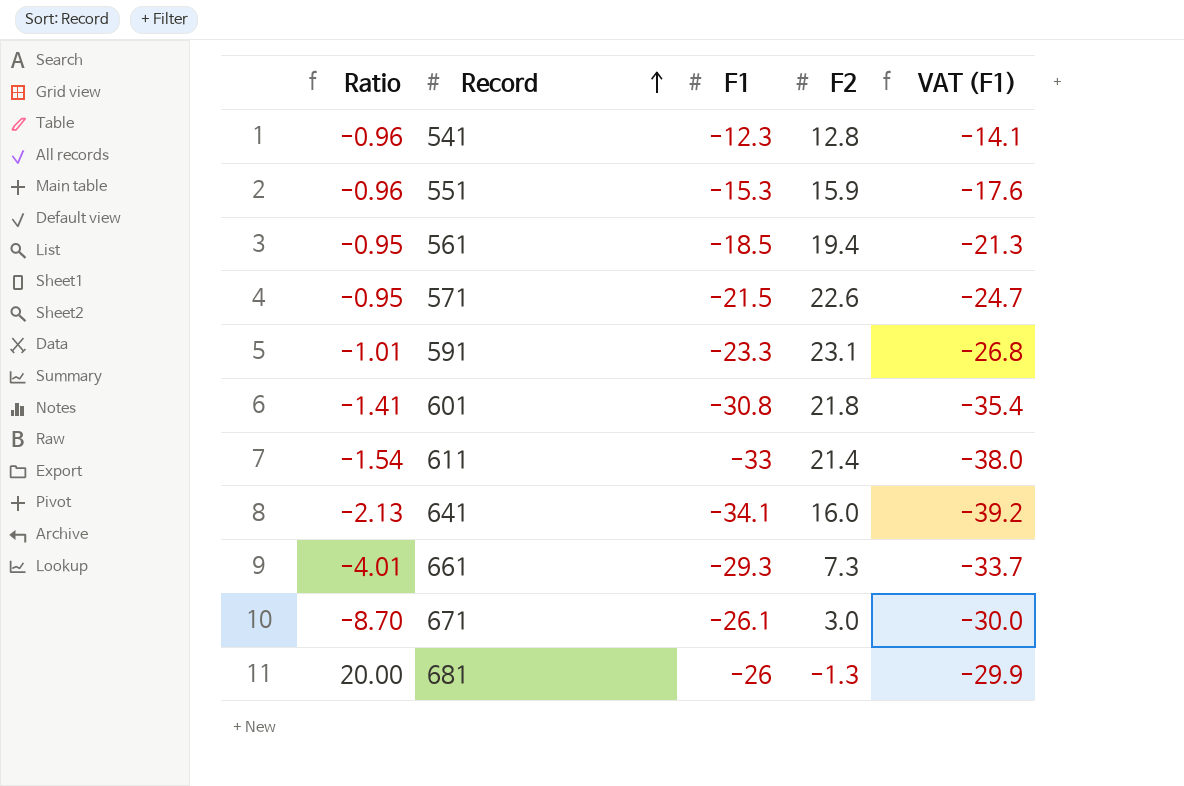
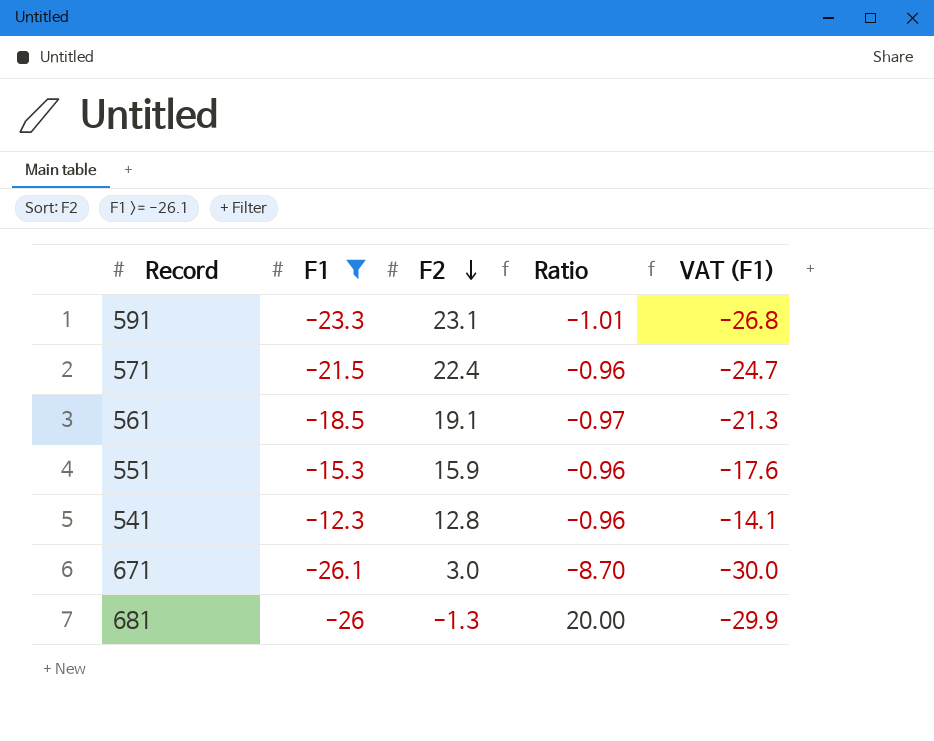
filter: none -> F1 >= -26.1
row order: Record ascending -> F2 descending
column Ratio | position: 1 -> 4
571 | F2: 22.6 -> 22.4
571 | Ratio: -0.95 -> -0.96
561 | F2: 19.4 -> 19.1
561 | Ratio: -0.95 -> -0.97

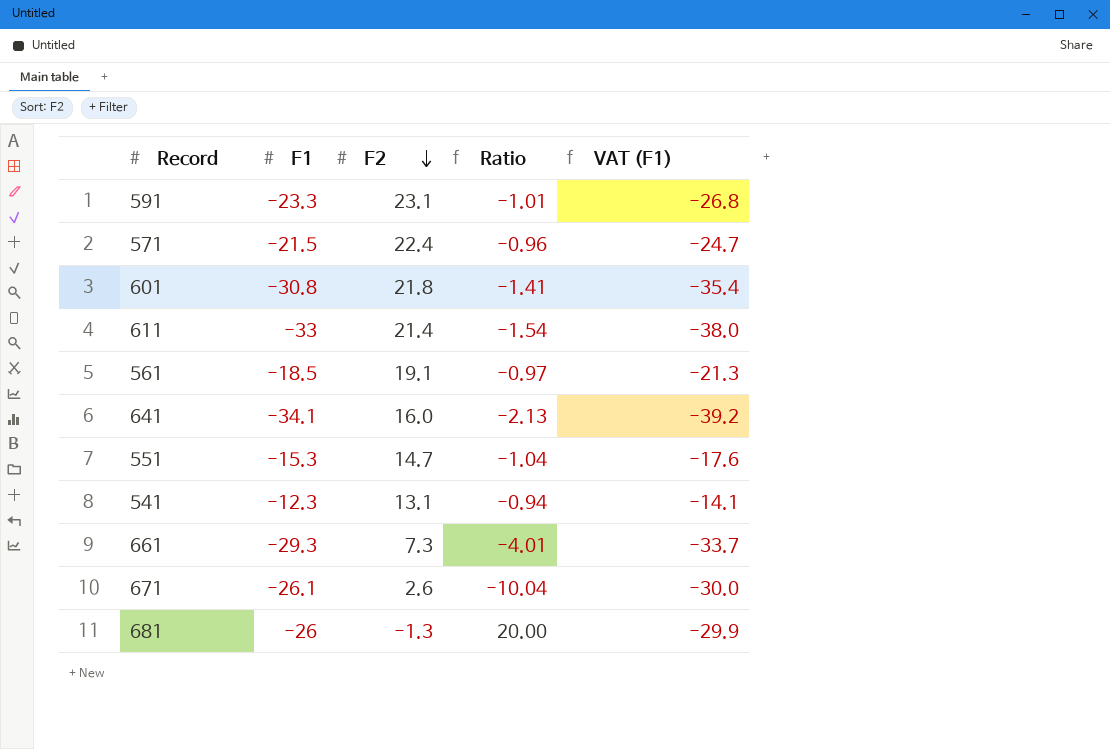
filter: F1 >= -26.1 -> none
551 | F2: 15.9 -> 14.7
551 | Ratio: -0.96 -> -1.04
541 | F2: 12.8 -> 13.1
541 | Ratio: -0.96 -> -0.94
671 | F2: 3.0 -> 2.6
671 | Ratio: -8.70 -> -10.04

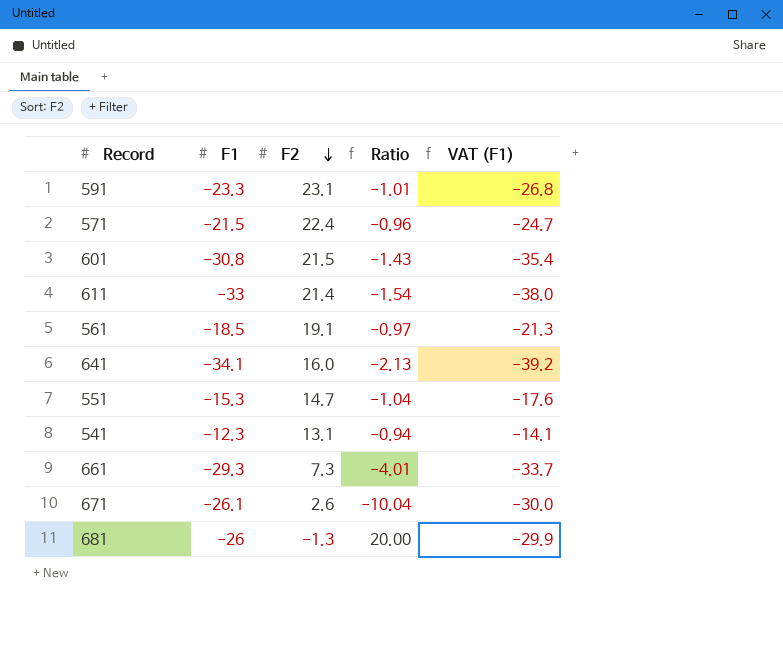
601 | F2: 21.8 -> 21.5
601 | Ratio: -1.41 -> -1.43

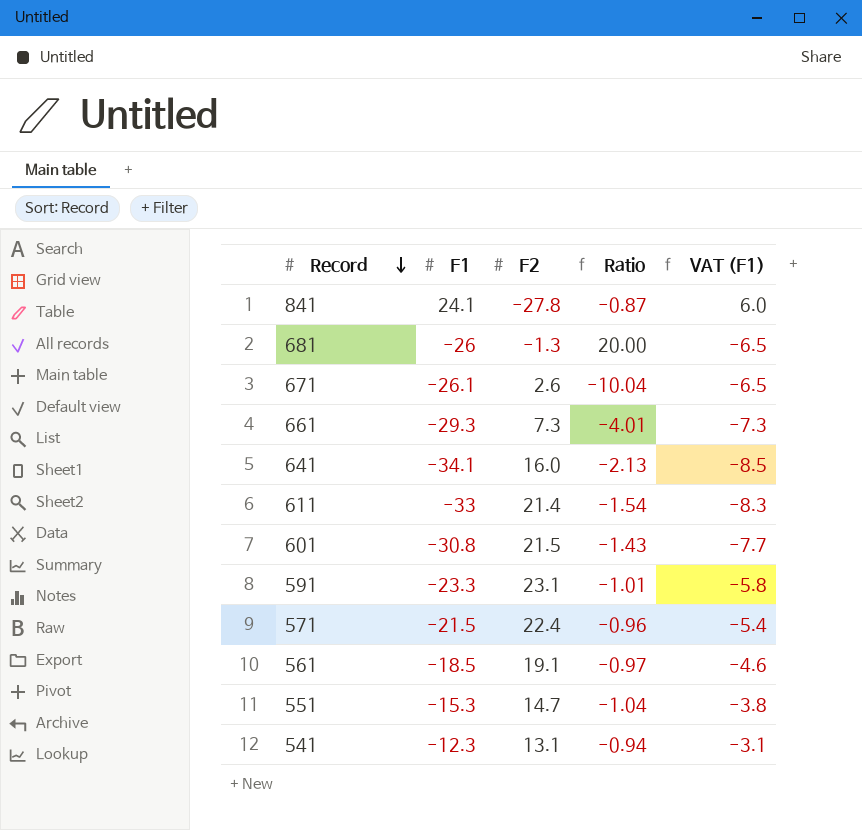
row order: F2 descending -> Record descending
column VAT (F1) | formula: [F1] * 1.15 -> [F1] * 0.25
row 841: none -> 24.1 | -27.8 | -0.87 | 6.0

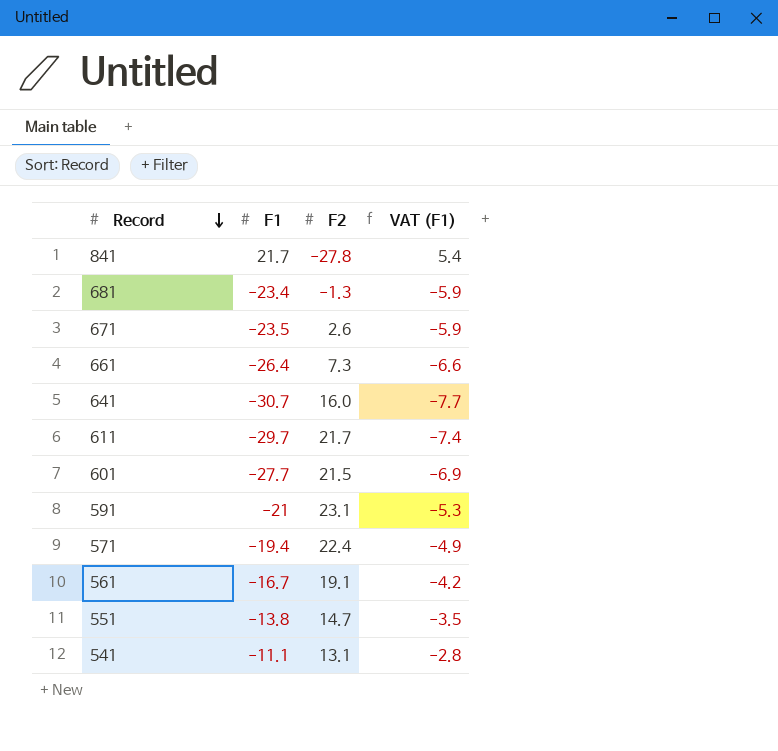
column Ratio | formula: [F1] / [F2] -> none
841 | F1: 24.1 -> 21.7
841 | VAT (F1): 6.0 -> 5.4
681 | F1: -26 -> -23.4
681 | VAT (F1): -6.5 -> -5.9
671 | F1: -26.1 -> -23.5
671 | VAT (F1): -6.5 -> -5.9
661 | F1: -29.3 -> -26.4
661 | VAT (F1): -7.3 -> -6.6
641 | F1: -34.1 -> -30.7
641 | VAT (F1): -8.5 -> -7.7
611 | F1: -33 -> -29.7
611 | F2: 21.4 -> 21.7
611 | VAT (F1): -8.3 -> -7.4
601 | F1: -30.8 -> -27.7
601 | VAT (F1): -7.7 -> -6.9
591 | F1: -23.3 -> -21
591 | VAT (F1): -5.8 -> -5.3
571 | F1: -21.5 -> -19.4
571 | VAT (F1): -5.4 -> -4.9
561 | F1: -18.5 -> -16.7
561 | VAT (F1): -4.6 -> -4.2
551 | F1: -15.3 -> -13.8
551 | VAT (F1): -3.8 -> -3.5
541 | F1: -12.3 -> -11.1
541 | VAT (F1): -3.1 -> -2.8

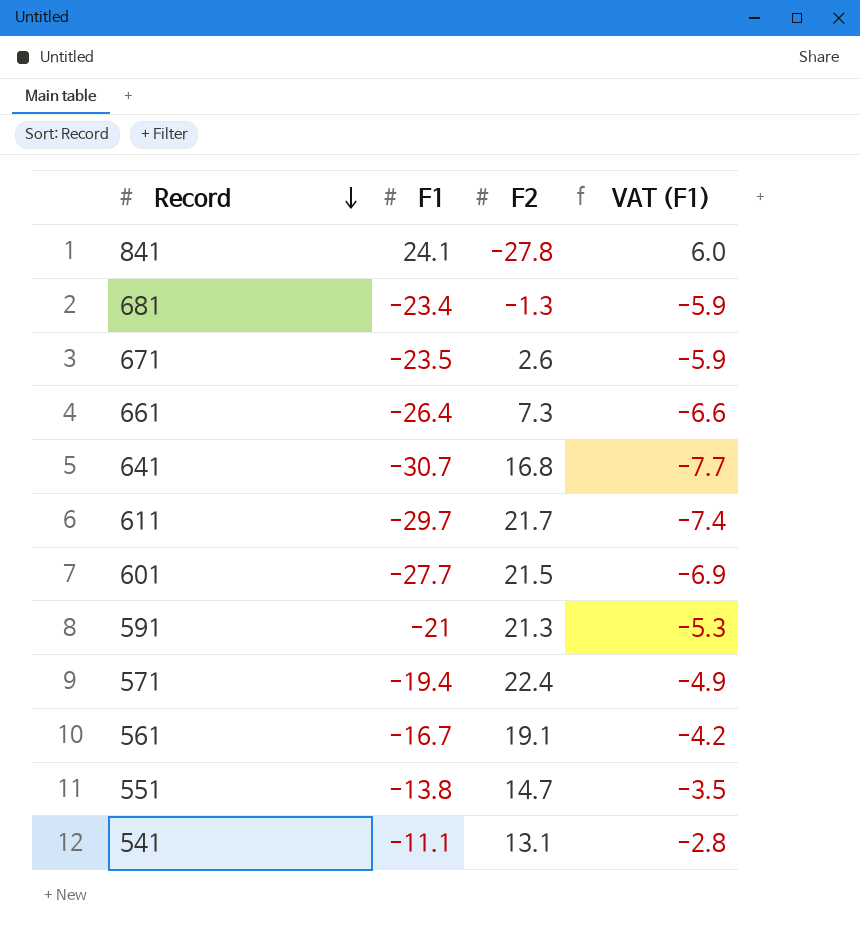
841 | F1: 21.7 -> 24.1
841 | VAT (F1): 5.4 -> 6.0
641 | F2: 16.0 -> 16.8
591 | F2: 23.1 -> 21.3

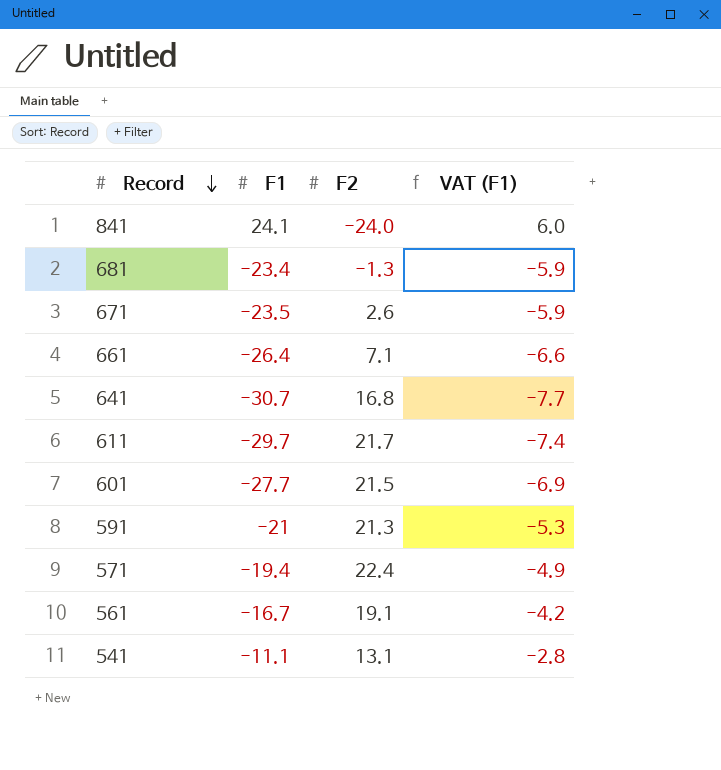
row 551: -13.8 | 14.7 | -3.5 -> none
841 | F2: -27.8 -> -24.0
661 | F2: 7.3 -> 7.1

